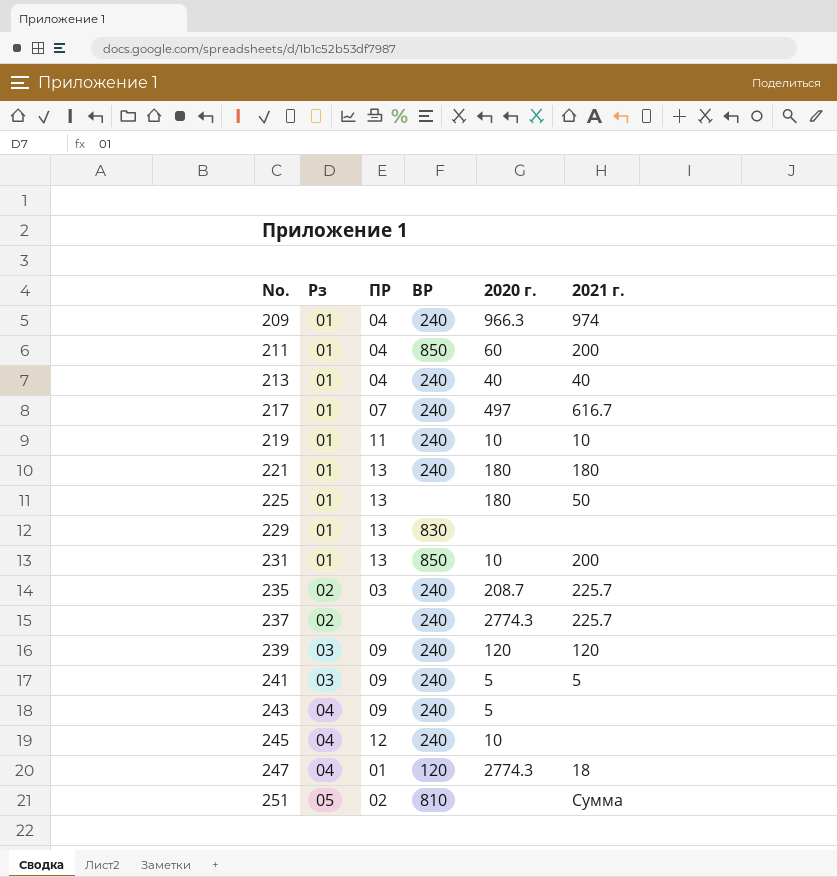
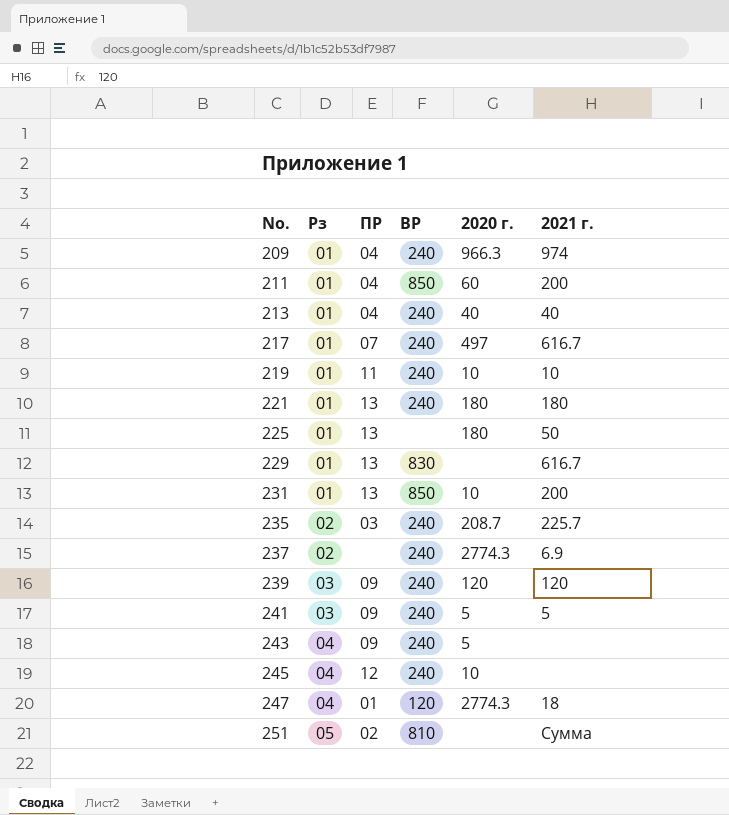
229 | 2021 г.: none -> 616.7
237 | 2021 г.: 225.7 -> 6.9

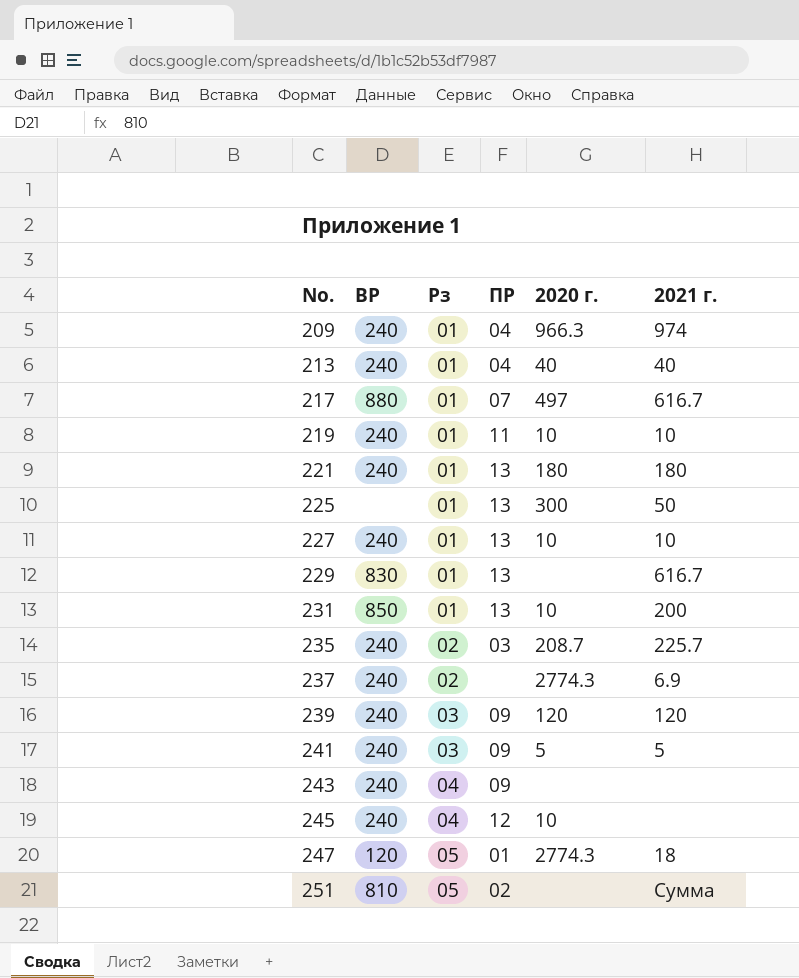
column ВР | position: 4 -> 2
row 211: 01 | 04 | 850 | 60 | 200 -> none
217 | ВР: 240 -> 880
225 | 2020 г.: 180 -> 300
row 227: none -> 240 | 01 | 13 | 10 | 10
243 | 2020 г.: 5 -> none
247 | Рз: 04 -> 05

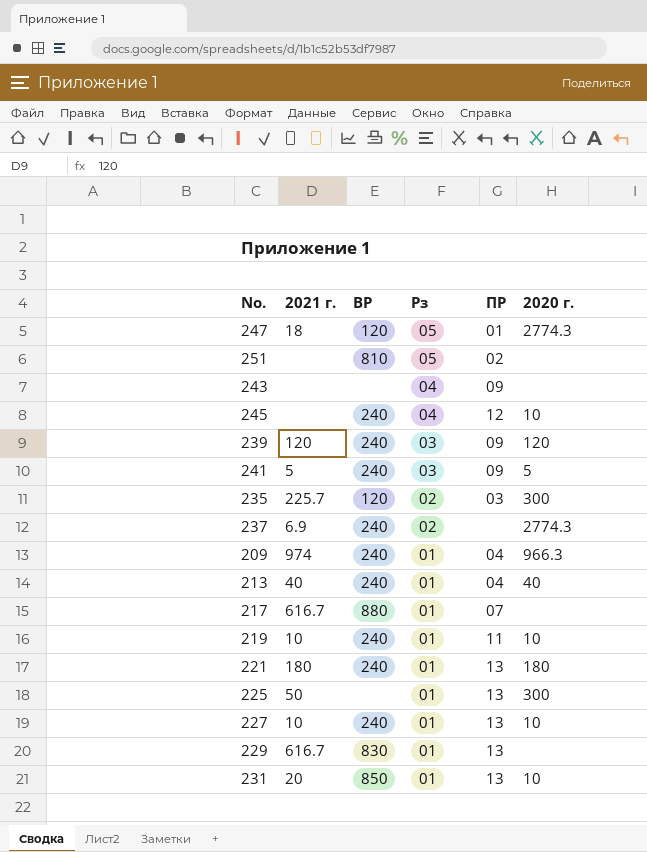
row order: No. ascending -> Рз descending
column 2021 г. | position: 6 -> 2
251 | 2021 г.: Сумма -> none
243 | ВР: 240 -> none
235 | ВР: 240 -> 120
235 | 2020 г.: 208.7 -> 300
217 | 2020 г.: 497 -> none
231 | 2021 г.: 200 -> 20

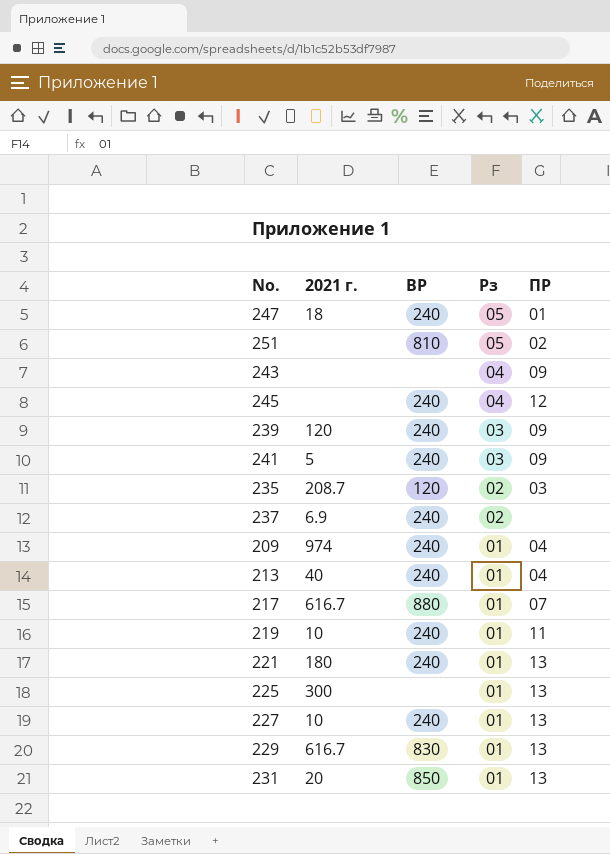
column 2020 г. | position: 6 -> none
247 | ВР: 120 -> 240
235 | 2021 г.: 225.7 -> 208.7
225 | 2021 г.: 50 -> 300

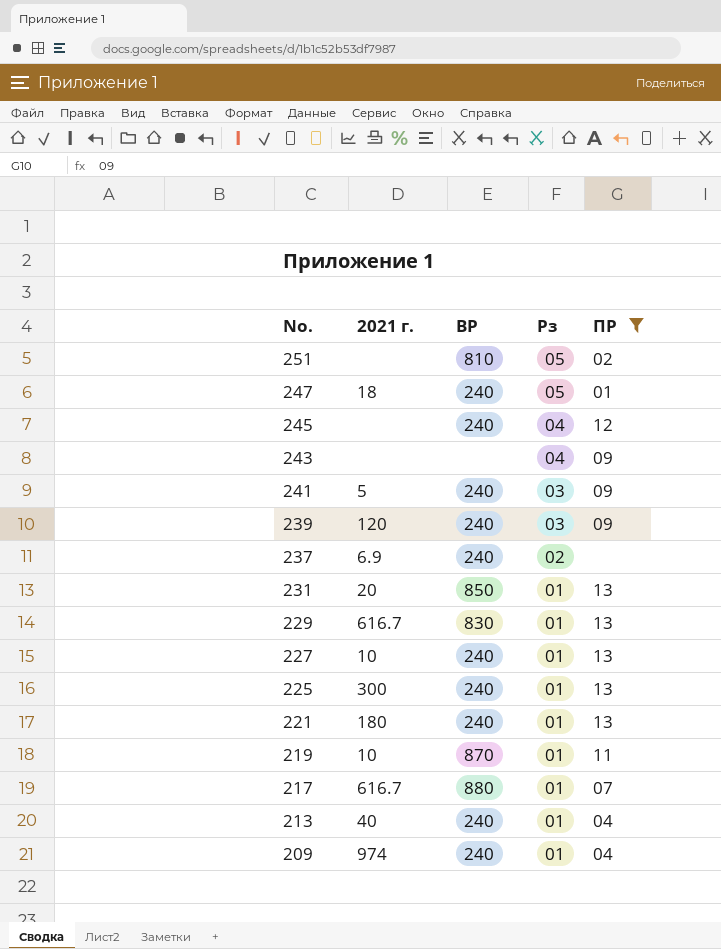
filter: none -> ПР != 03
row order: Рз descending -> No. descending
225 | ВР: none -> 240
219 | ВР: 240 -> 870

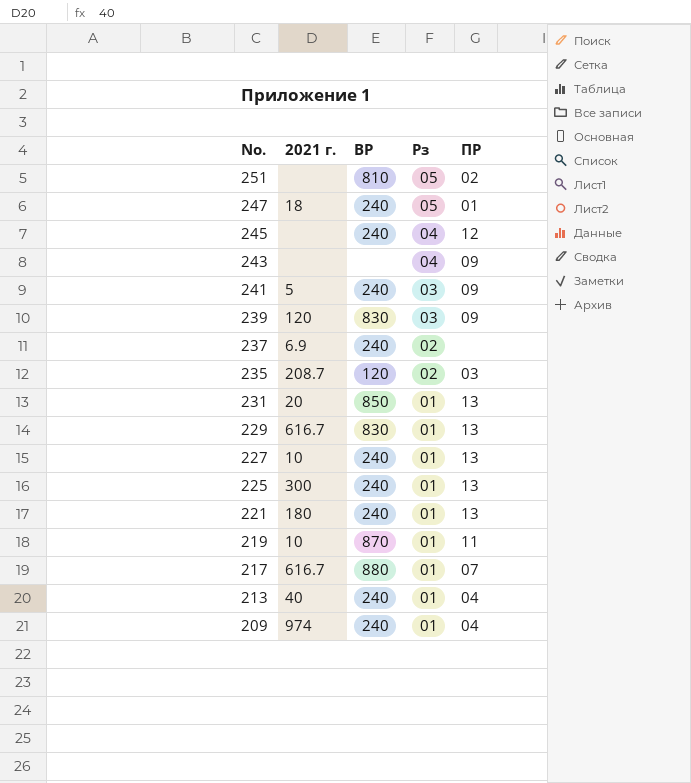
filter: ПР != 03 -> none
239 | ВР: 240 -> 830

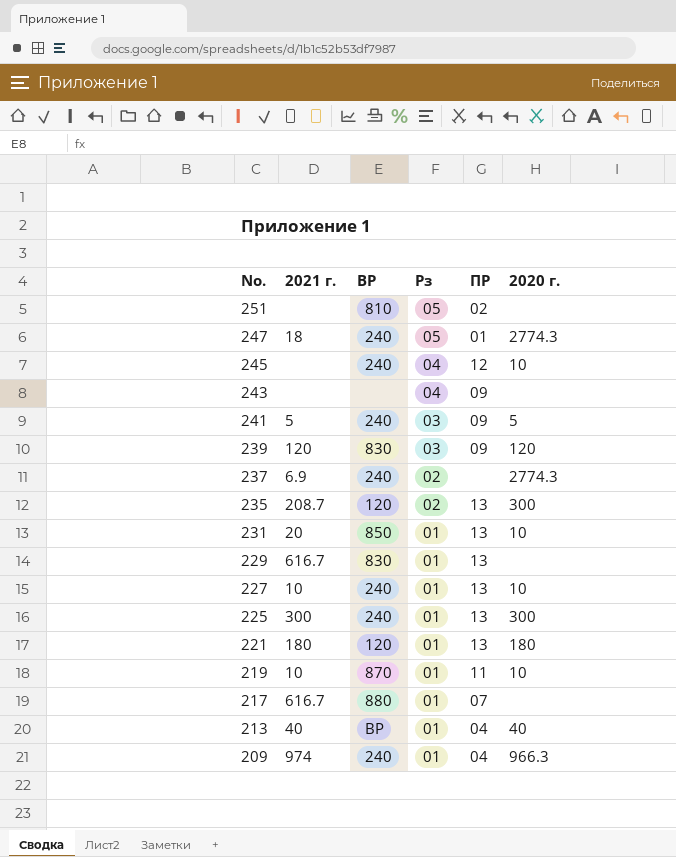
column 2020 г. | position: none -> 6
235 | ПР: 03 -> 13
221 | ВР: 240 -> 120
213 | ВР: 240 -> ВР

